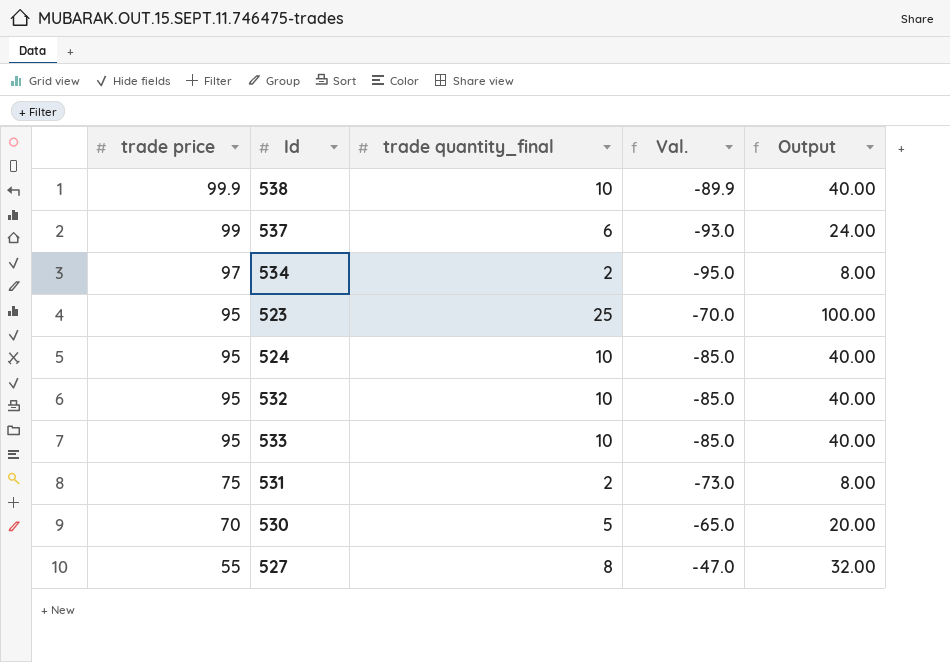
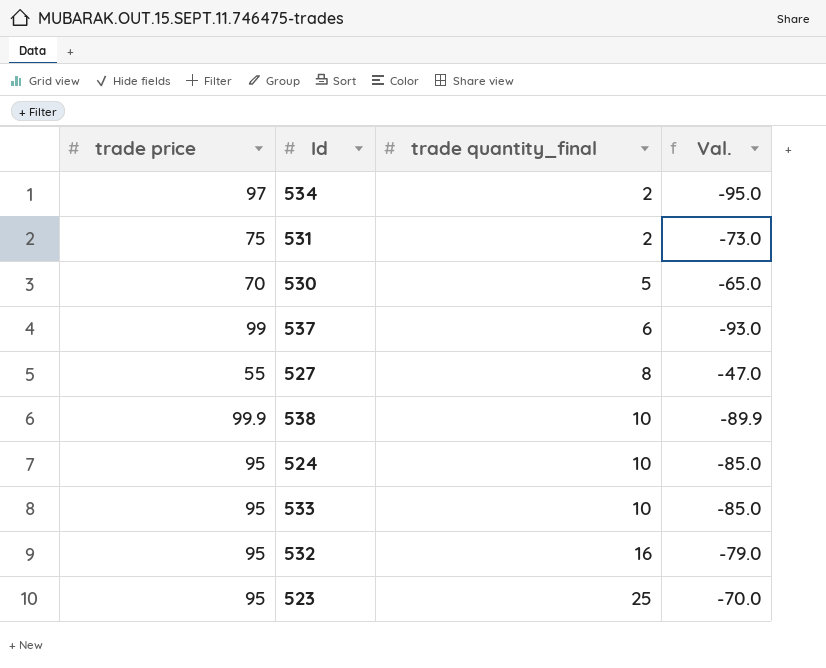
row order: trade price descending -> trade quantity_final ascending
column Output | formula: [trade quantity_final] * 4 -> none
532 | trade quantity_final: 10 -> 16
532 | Val.: -85.0 -> -79.0

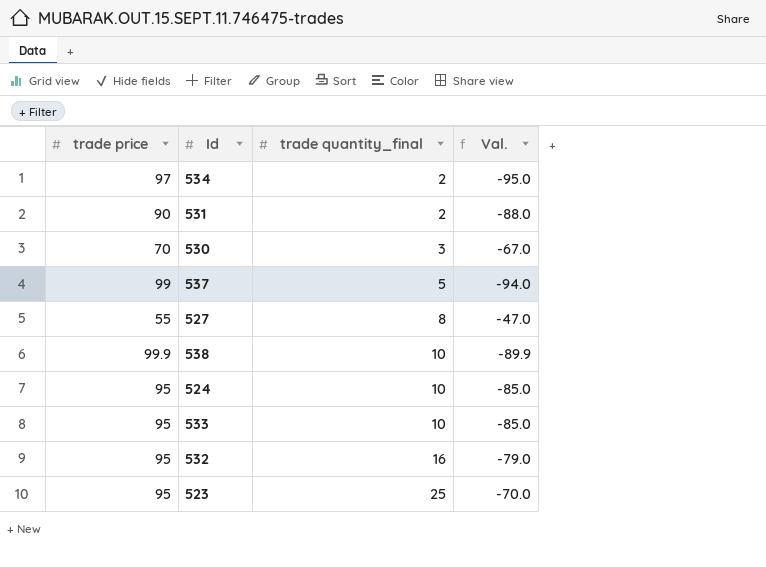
531 | trade price: 75 -> 90
531 | Val.: -73.0 -> -88.0
530 | trade quantity_final: 5 -> 3
530 | Val.: -65.0 -> -67.0
537 | trade quantity_final: 6 -> 5
537 | Val.: -93.0 -> -94.0

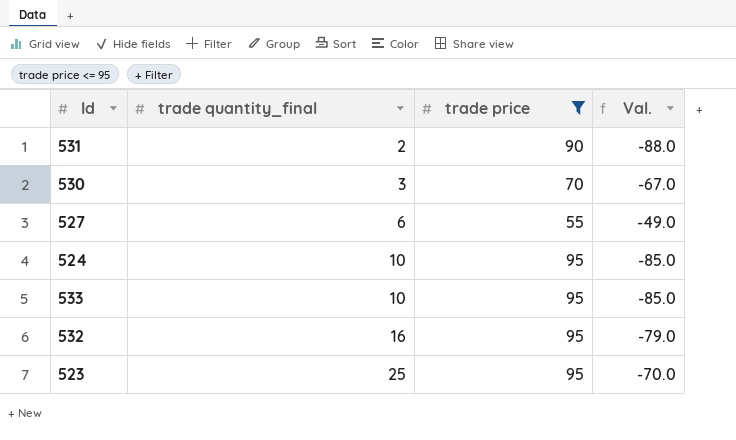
filter: none -> trade price <= 95
column trade price | position: 1 -> 3
527 | trade quantity_final: 8 -> 6
527 | Val.: -47.0 -> -49.0

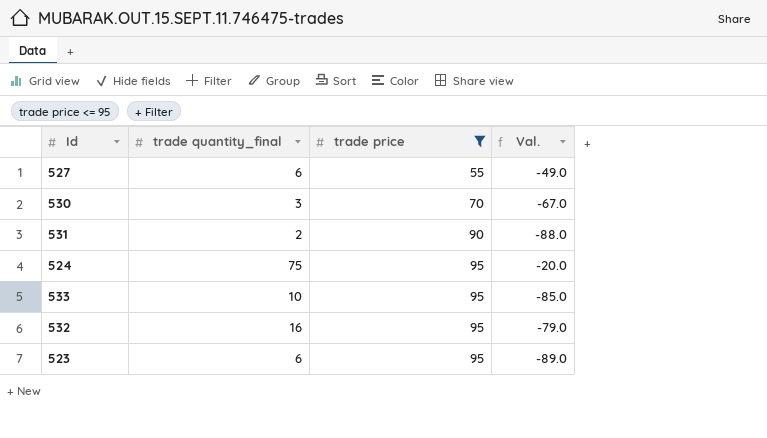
row order: trade quantity_final ascending -> trade price ascending
524 | trade quantity_final: 10 -> 75
524 | Val.: -85.0 -> -20.0
523 | trade quantity_final: 25 -> 6
523 | Val.: -70.0 -> -89.0

